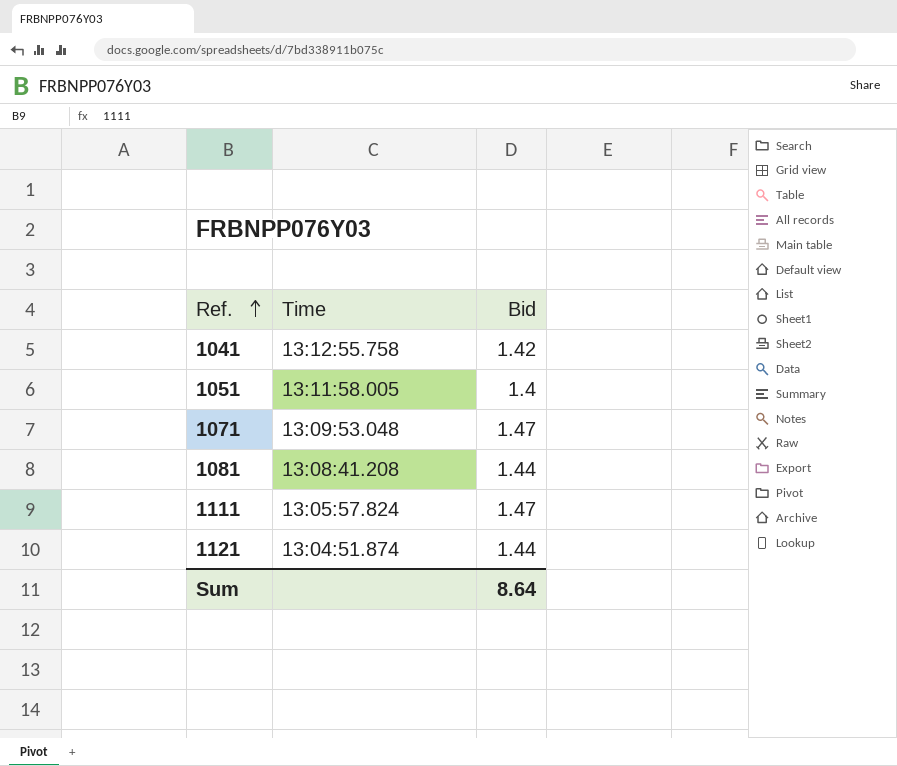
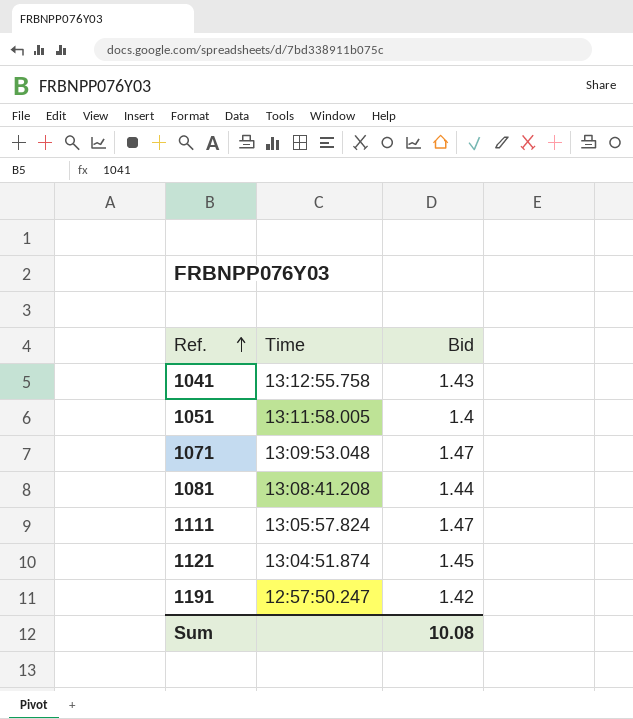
1041 | Bid: 1.42 -> 1.43
1121 | Bid: 1.44 -> 1.45
row 1191: none -> 12:57:50.247 | 1.42
Sum | Bid: 8.64 -> 10.08

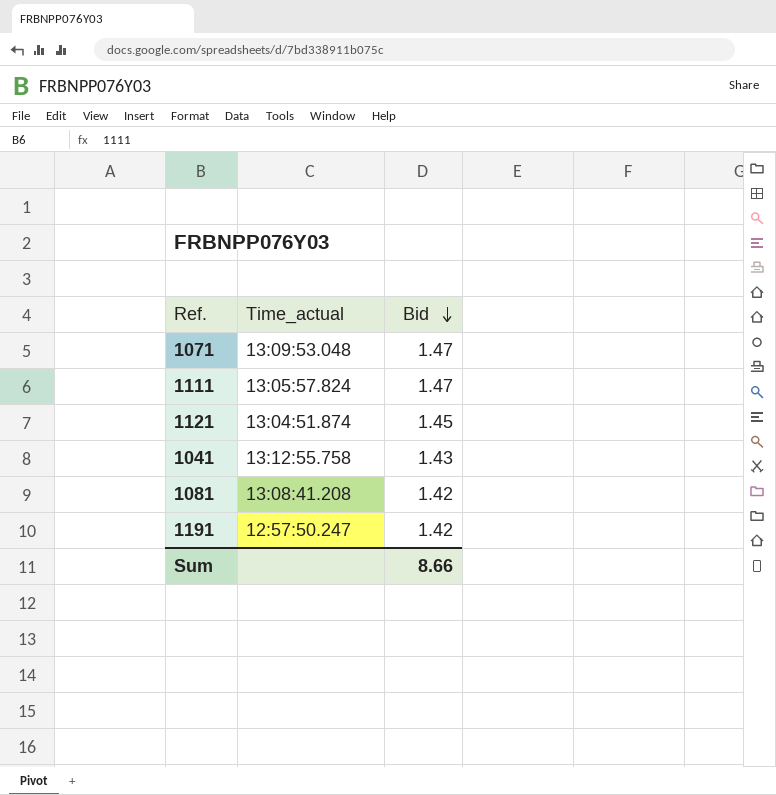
row order: Ref. ascending -> Bid descending
column name: Time -> Time_actual
row 1051: 13:11:58.005 | 1.4 -> none
1081 | Bid: 1.44 -> 1.42
Sum | Bid: 10.08 -> 8.66

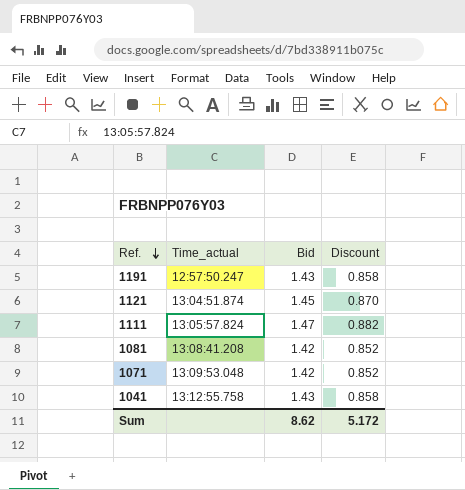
row order: Bid descending -> Ref. descending
column Discount | formula: none -> [Bid] * 0.6
1191 | Bid: 1.42 -> 1.43
1071 | Bid: 1.47 -> 1.42
Sum | Bid: 8.66 -> 8.62

